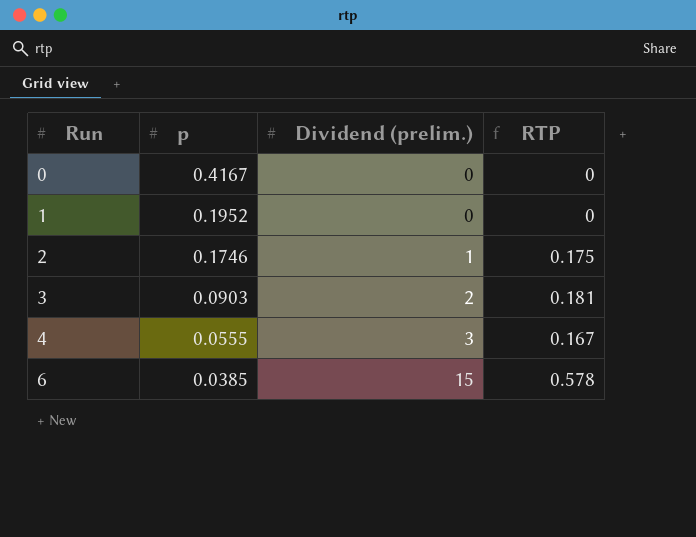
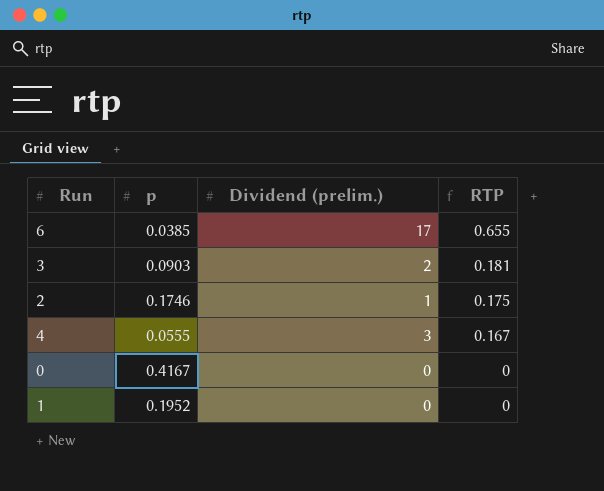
row order: Run ascending -> RTP descending
6 | Dividend (prelim.): 15 -> 17
6 | RTP: 0.578 -> 0.655

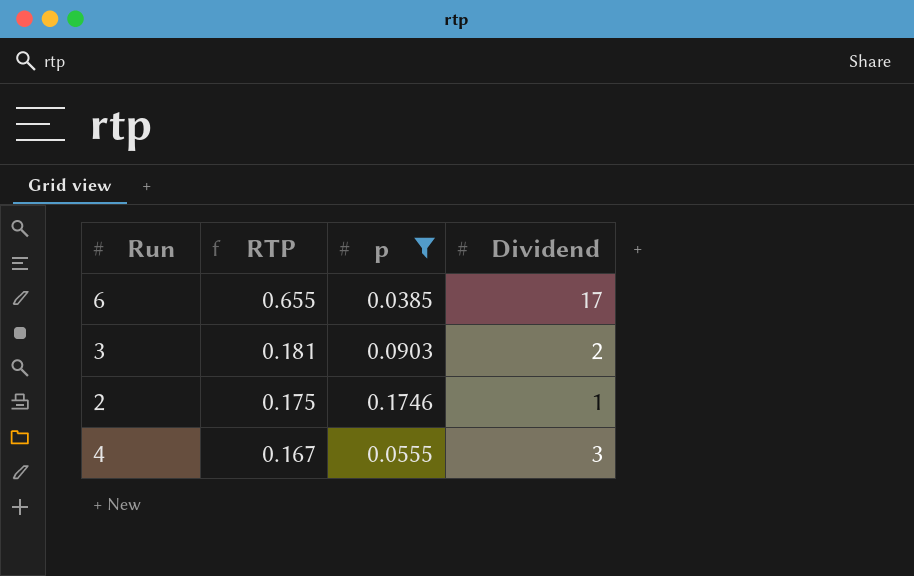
filter: none -> p <= 0.1746
column RTP | position: 4 -> 2
column name: Dividend (prelim.) -> Dividend

